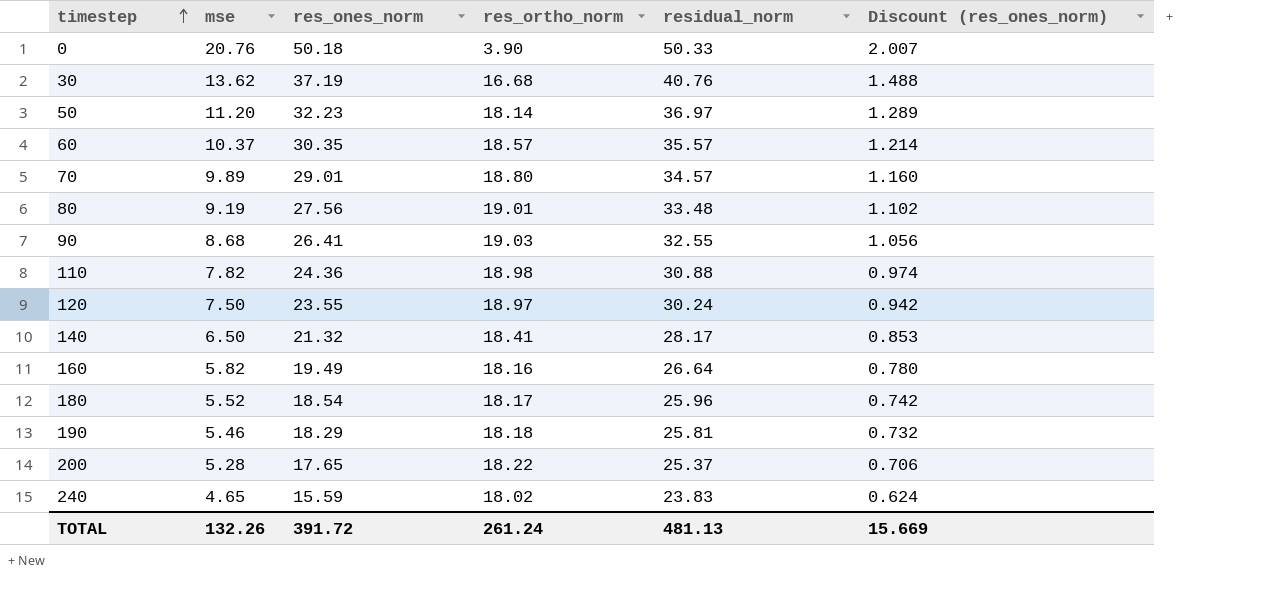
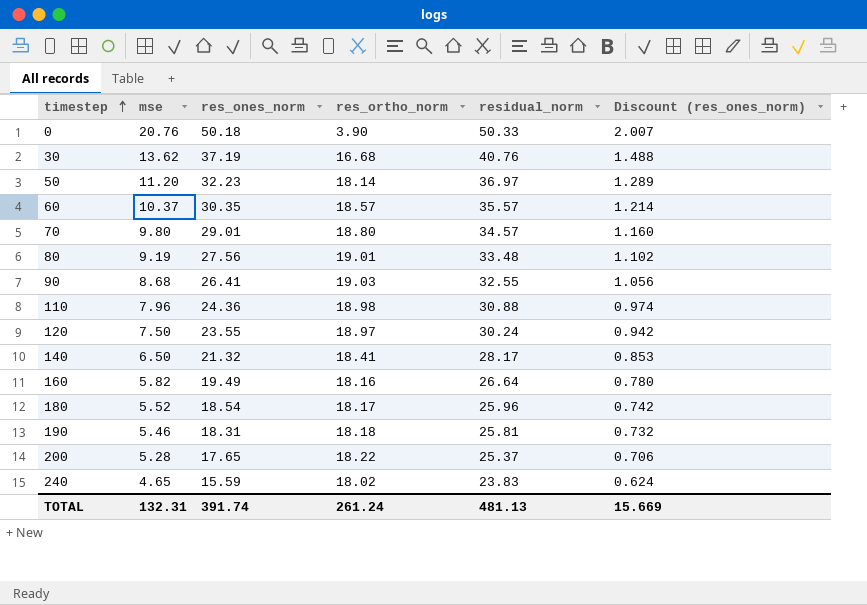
70 | mse: 9.89 -> 9.80
110 | mse: 7.82 -> 7.96
190 | res_ones_norm: 18.29 -> 18.31
TOTAL | mse: 132.26 -> 132.31
TOTAL | res_ones_norm: 391.72 -> 391.74

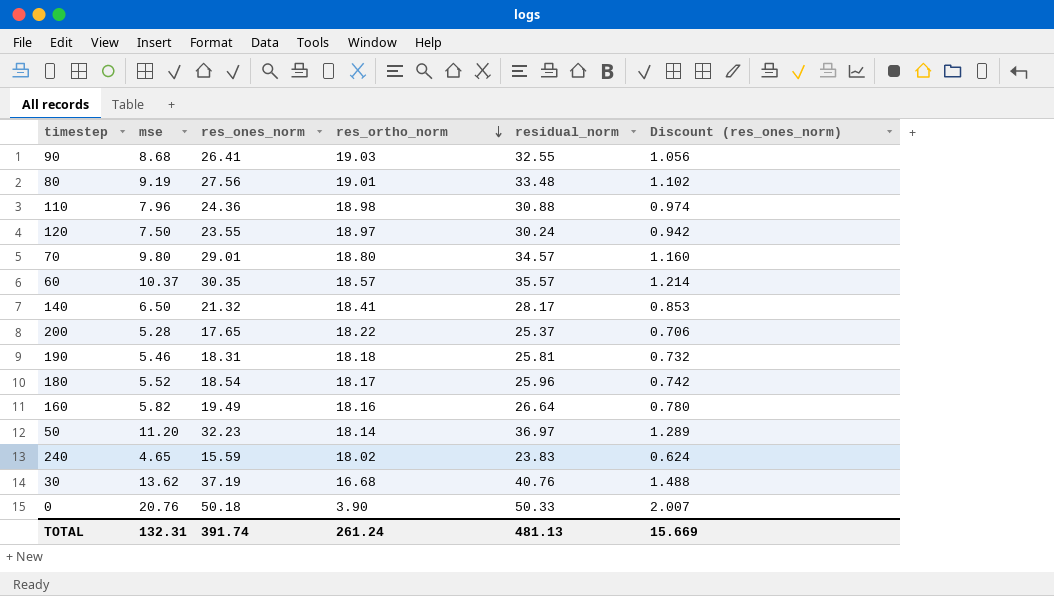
row order: timestep ascending -> res_ortho_norm descending

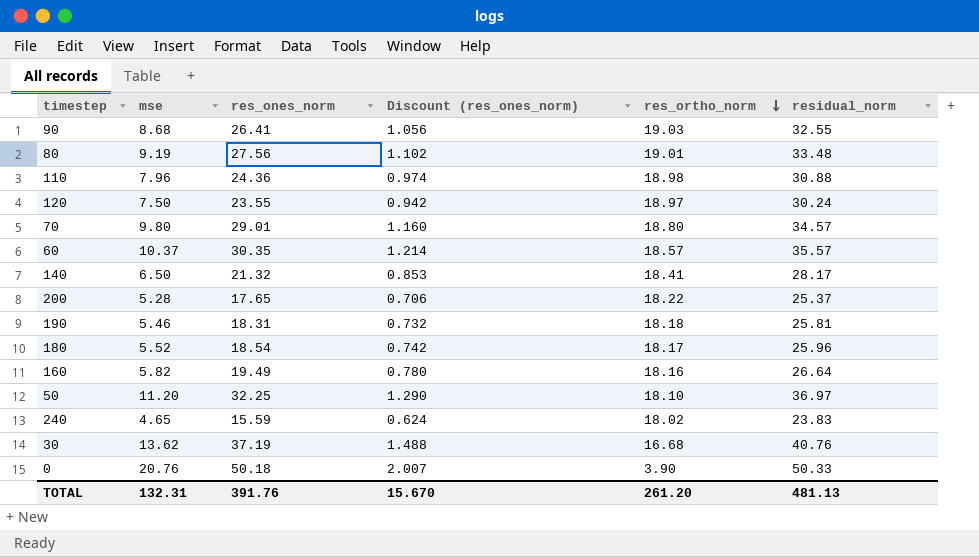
column Discount (res_ones_norm) | position: 6 -> 4
50 | res_ones_norm: 32.23 -> 32.25
50 | Discount (res_ones_norm): 1.289 -> 1.290
50 | res_ortho_norm: 18.14 -> 18.10
TOTAL | res_ones_norm: 391.74 -> 391.76
TOTAL | Discount (res_ones_norm): 15.669 -> 15.670
TOTAL | res_ortho_norm: 261.24 -> 261.20

